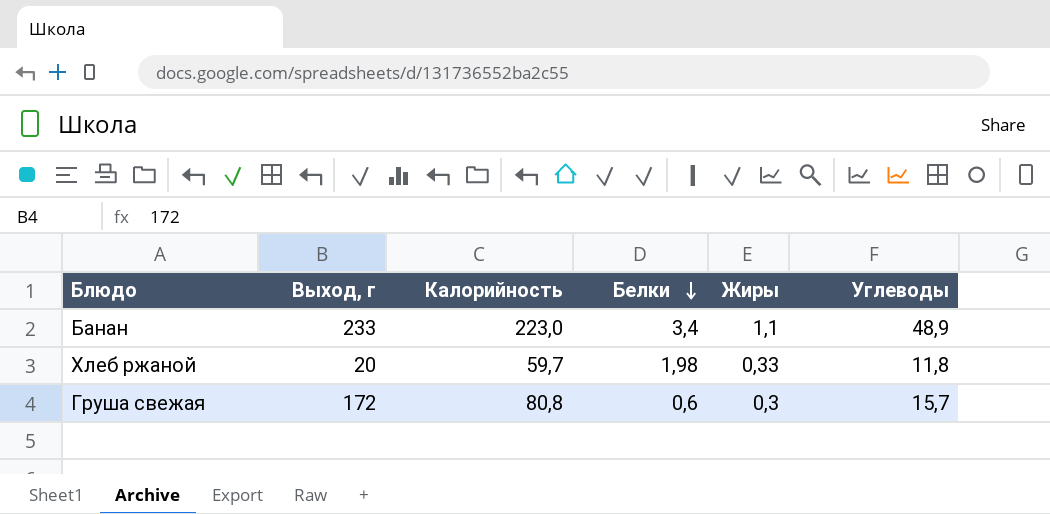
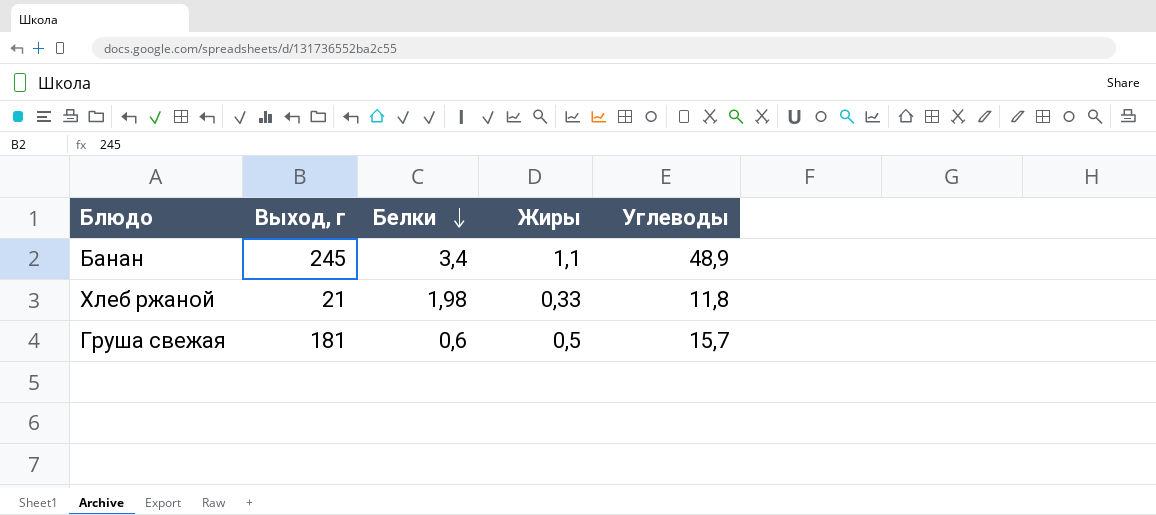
column Калорийность | position: 3 -> none
Банан | Выход, г: 233 -> 245
Хлеб ржаной | Выход, г: 20 -> 21
Груша свежая | Выход, г: 172 -> 181
Груша свежая | Жиры: 0,3 -> 0,5

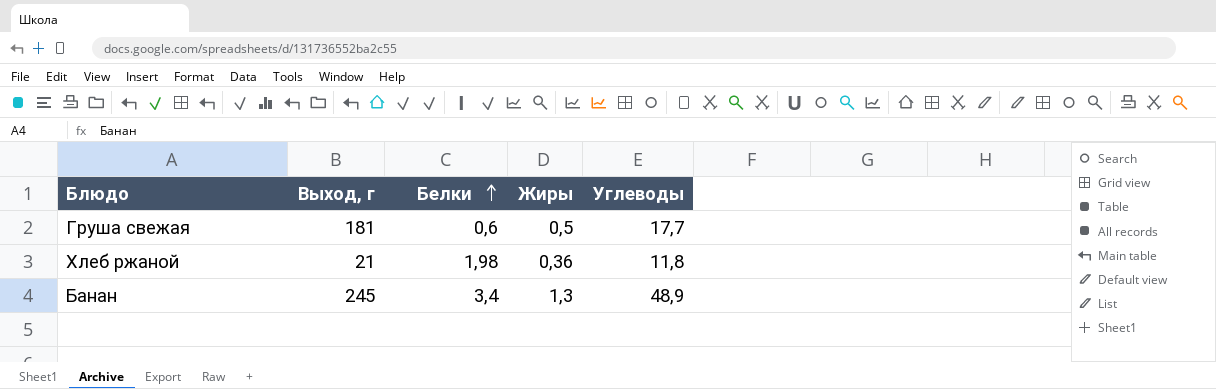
row order: Белки descending -> Белки ascending
Груша свежая | Углеводы: 15,7 -> 17,7
Хлеб ржаной | Жиры: 0,33 -> 0,36
Банан | Жиры: 1,1 -> 1,3

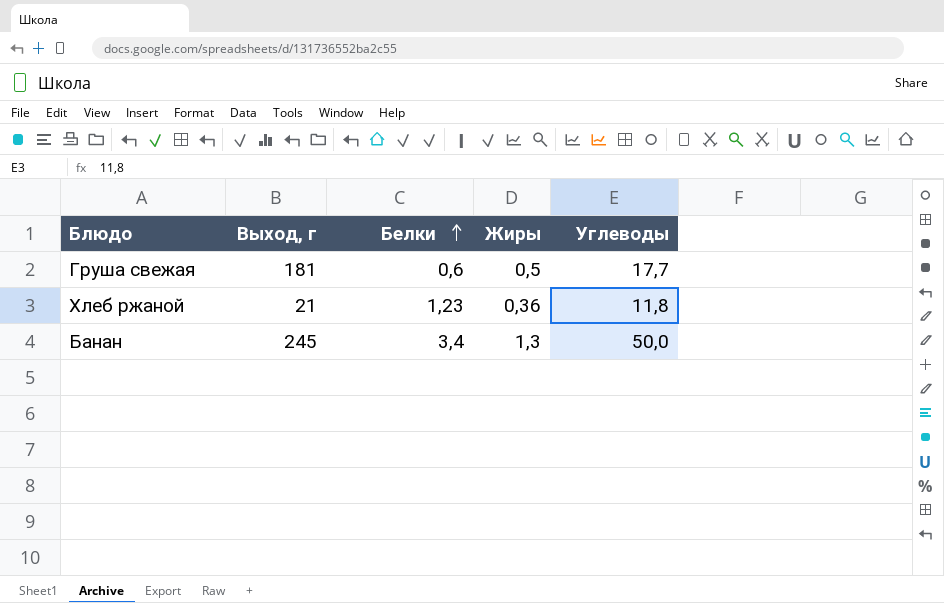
Хлеб ржаной | Белки: 1,98 -> 1,23
Банан | Углеводы: 48,9 -> 50,0

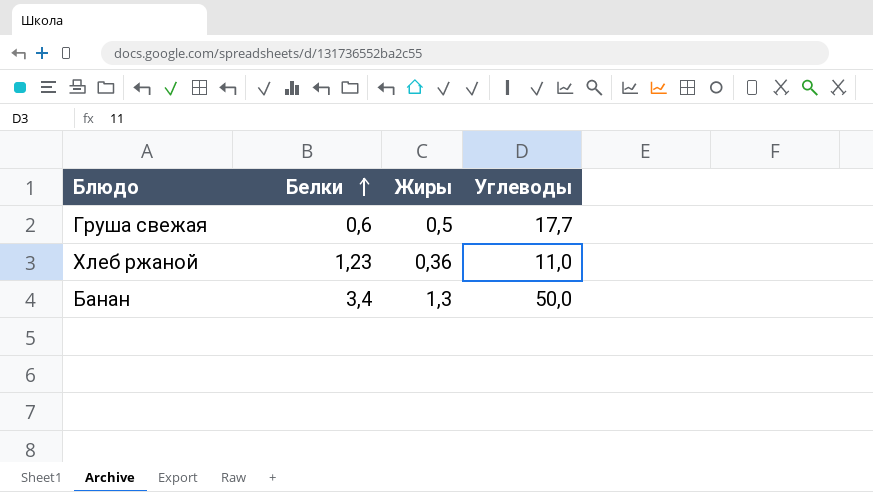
column Выход, г | position: 2 -> none
Хлеб ржаной | Углеводы: 11,8 -> 11,0

